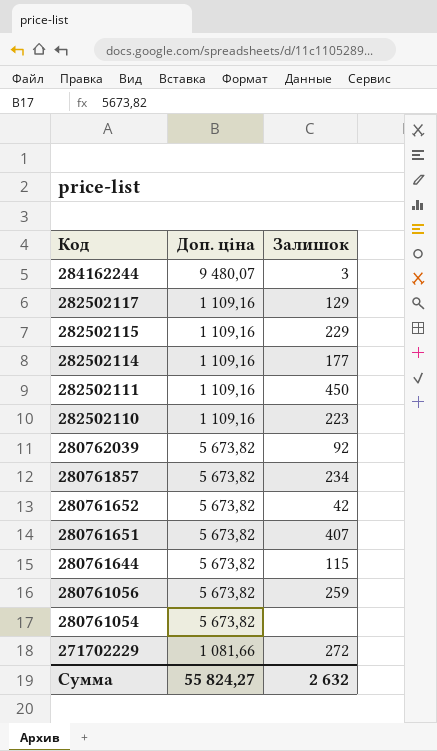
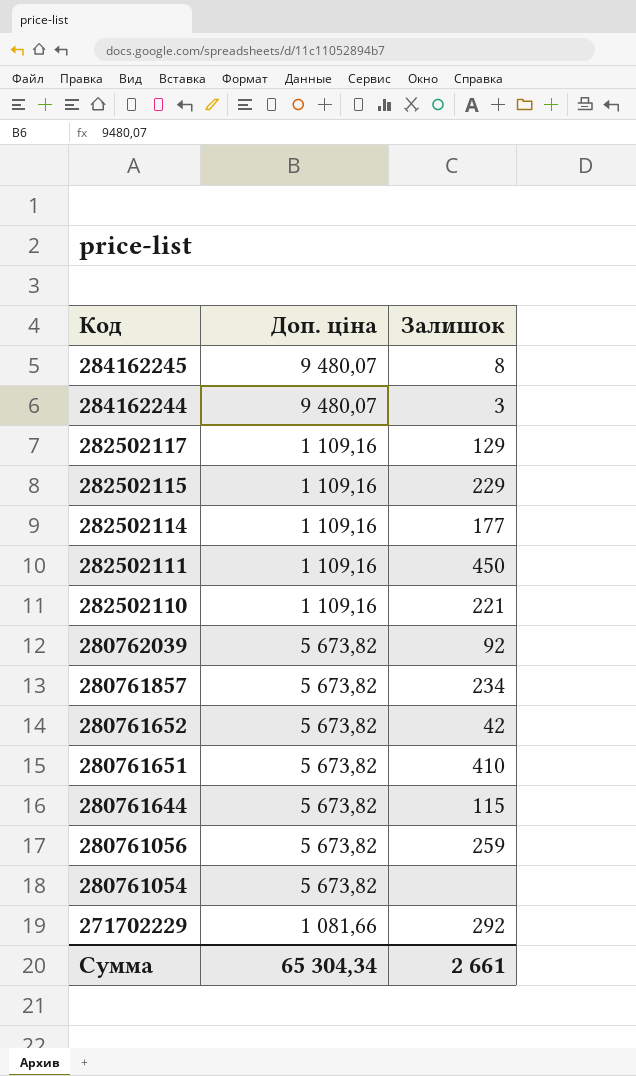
row 284162245: none -> 9 480,07 | 8
282502110 | Залишок: 223 -> 221
280761651 | Залишок: 407 -> 410
271702229 | Залишок: 272 -> 292
Сумма | Доп. ціна: 55 824,27 -> 65 304,34
Сумма | Залишок: 2 632 -> 2 661

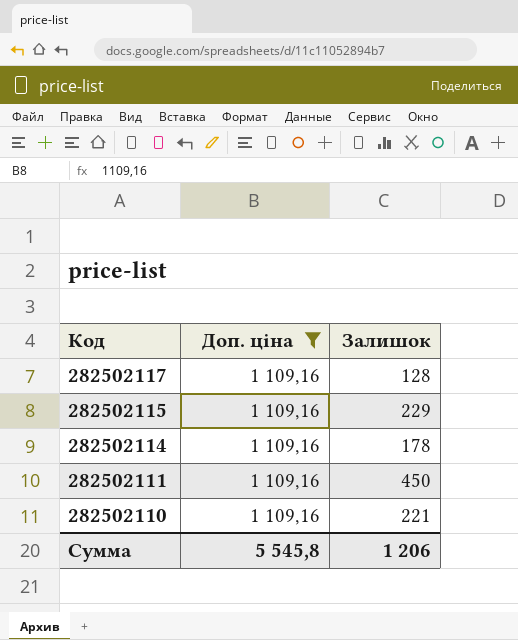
filter: none -> Доп. ціна = 1 109,16
282502117 | Залишок: 129 -> 128
282502114 | Залишок: 177 -> 178
Сумма | Доп. ціна: 65 304,34 -> 5 545,8
Сумма | Залишок: 2 661 -> 1 206

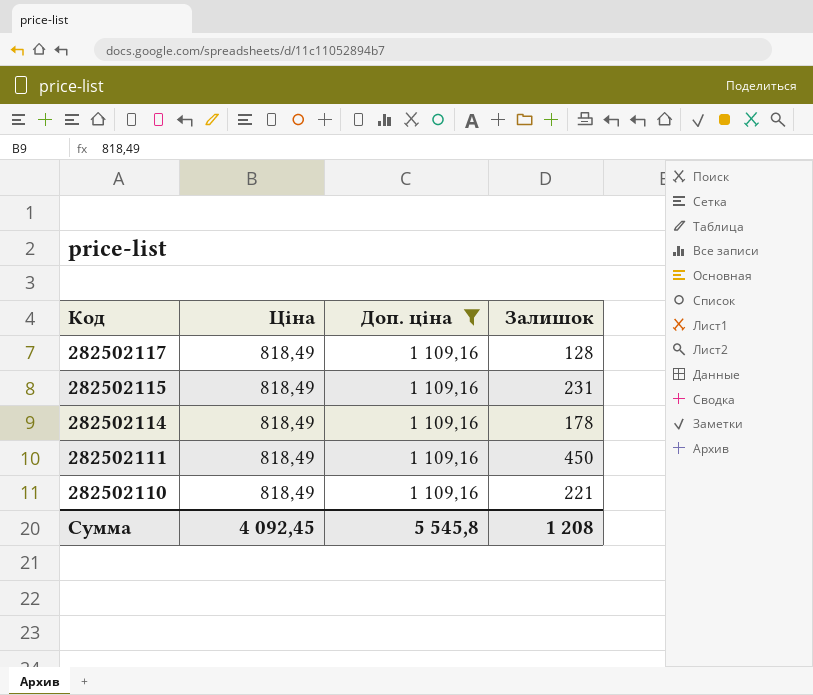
column Ціна | position: none -> 2
282502115 | Залишок: 229 -> 231
Сумма | Залишок: 1 206 -> 1 208

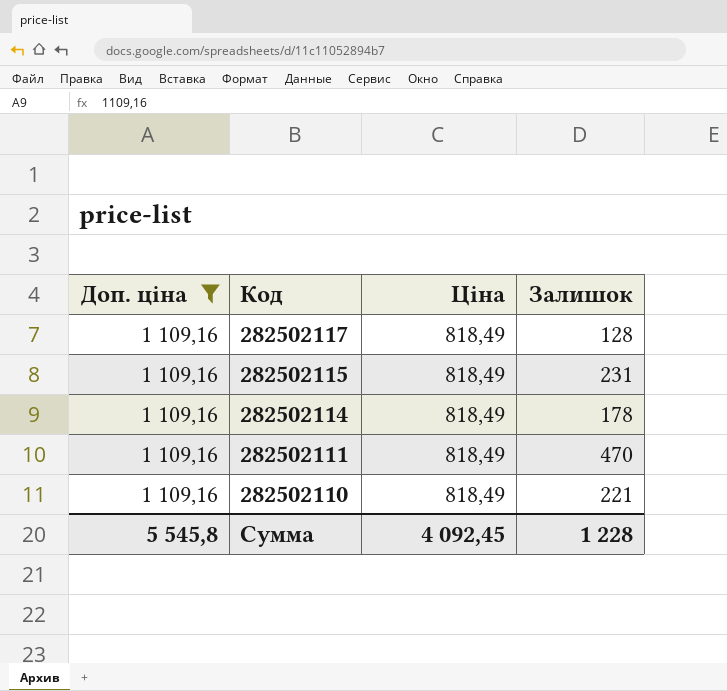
column Доп. ціна | position: 3 -> 1
282502111 | Залишок: 450 -> 470
Сумма | Залишок: 1 208 -> 1 228

